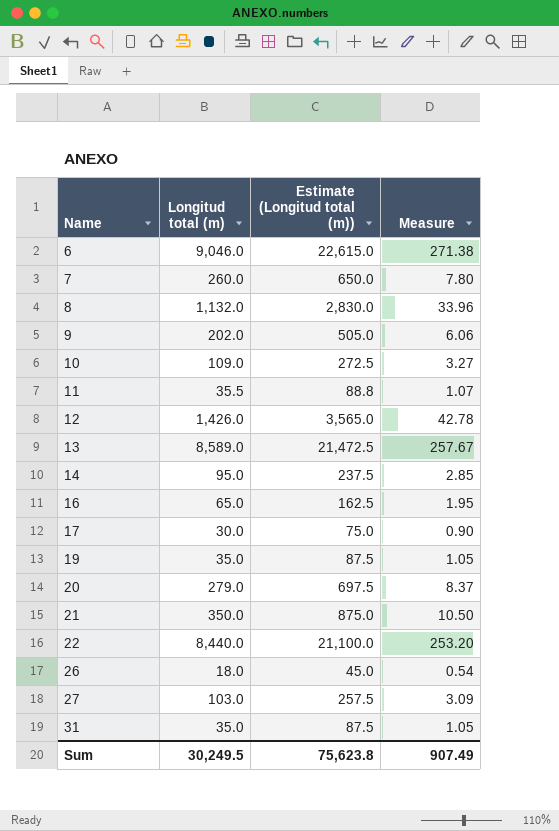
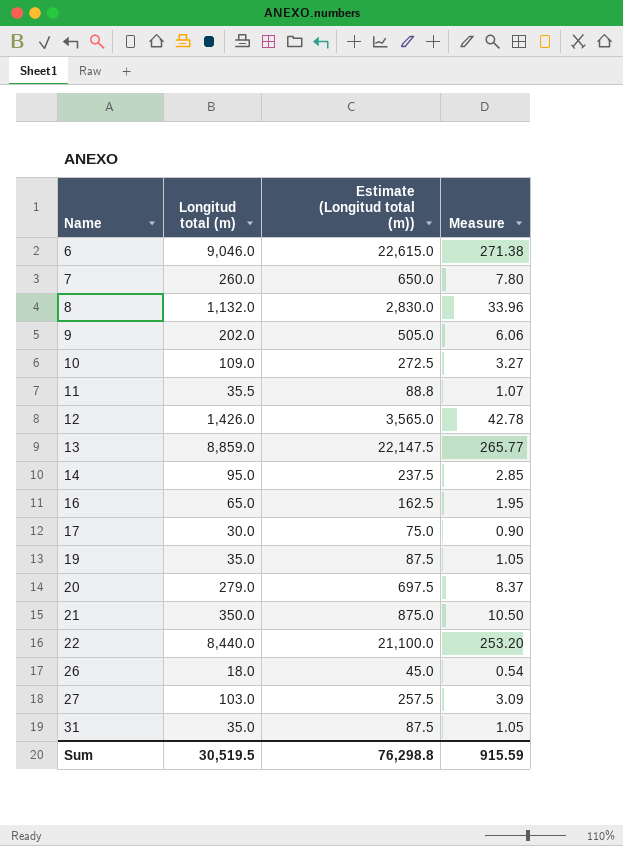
13 | Longitud total (m): 8,589.0 -> 8,859.0
13 | Estimate (Longitud total (m)): 21,472.5 -> 22,147.5
13 | Measure: 257.67 -> 265.77
Sum | Longitud total (m): 30,249.5 -> 30,519.5
Sum | Estimate (Longitud total (m)): 75,623.8 -> 76,298.8
Sum | Measure: 907.49 -> 915.59

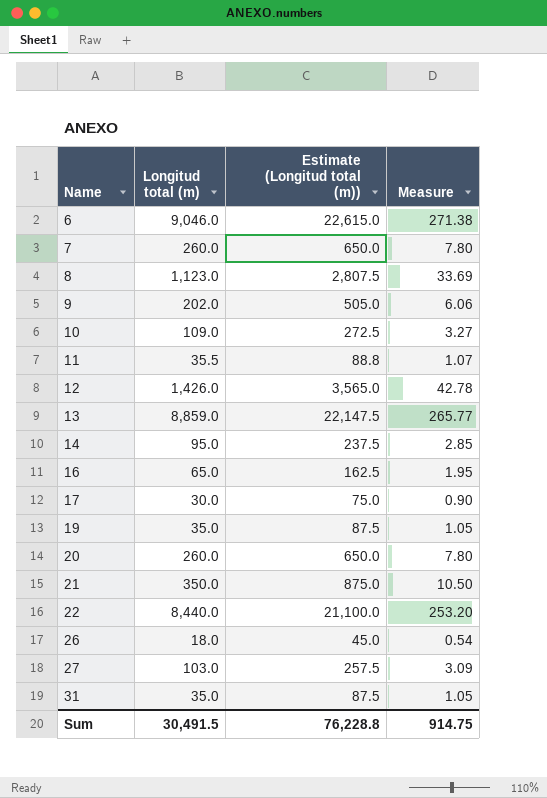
8 | Longitud total (m): 1,132.0 -> 1,123.0
8 | Estimate (Longitud total (m)): 2,830.0 -> 2,807.5
8 | Measure: 33.96 -> 33.69
20 | Longitud total (m): 279.0 -> 260.0
20 | Estimate (Longitud total (m)): 697.5 -> 650.0
20 | Measure: 8.37 -> 7.80
Sum | Longitud total (m): 30,519.5 -> 30,491.5
Sum | Estimate (Longitud total (m)): 76,298.8 -> 76,228.8
Sum | Measure: 915.59 -> 914.75

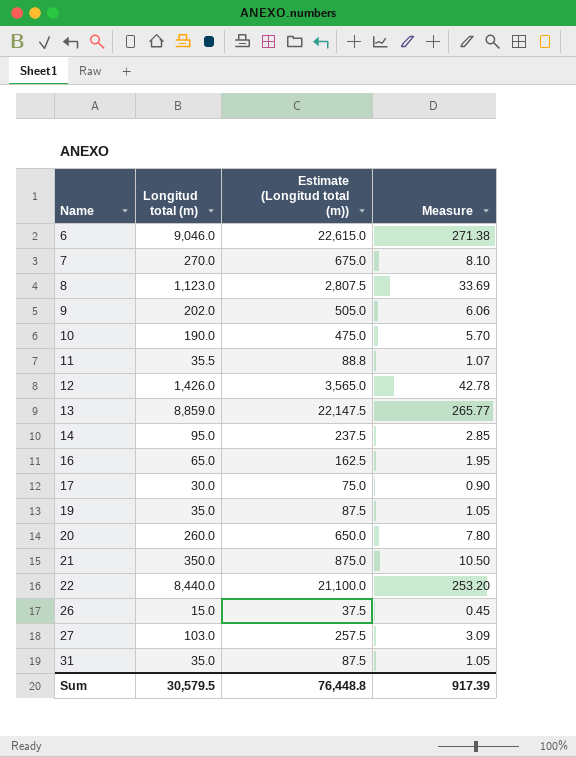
7 | Longitud total (m): 260.0 -> 270.0
7 | Estimate (Longitud total (m)): 650.0 -> 675.0
7 | Measure: 7.80 -> 8.10
10 | Longitud total (m): 109.0 -> 190.0
10 | Estimate (Longitud total (m)): 272.5 -> 475.0
10 | Measure: 3.27 -> 5.70
26 | Longitud total (m): 18.0 -> 15.0
26 | Estimate (Longitud total (m)): 45.0 -> 37.5
26 | Measure: 0.54 -> 0.45
Sum | Longitud total (m): 30,491.5 -> 30,579.5
Sum | Estimate (Longitud total (m)): 76,228.8 -> 76,448.8
Sum | Measure: 914.75 -> 917.39

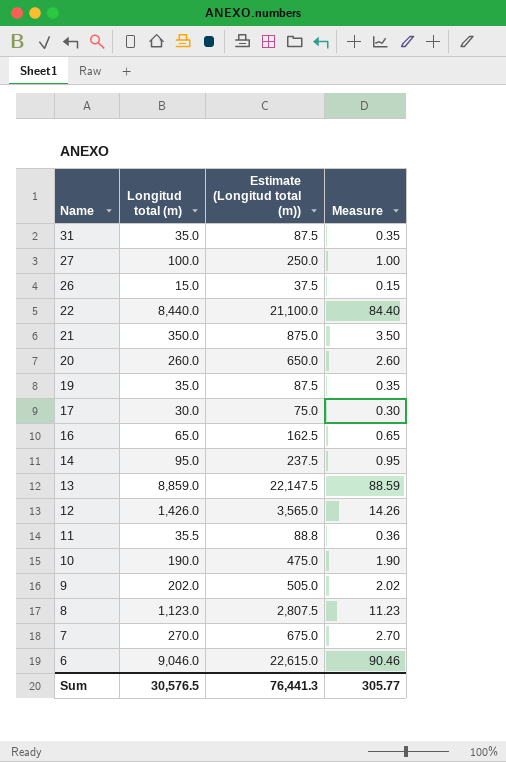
row order: Name ascending -> Name descending
column Measure | formula: [Longitud total (m)] * 0.03 -> [Longitud total (m)] * 0.01
27 | Longitud total (m): 103.0 -> 100.0
27 | Estimate (Longitud total (m)): 257.5 -> 250.0
Sum | Longitud total (m): 30,579.5 -> 30,576.5
Sum | Estimate (Longitud total (m)): 76,448.8 -> 76,441.3
Sum | Measure: 917.39 -> 305.77

